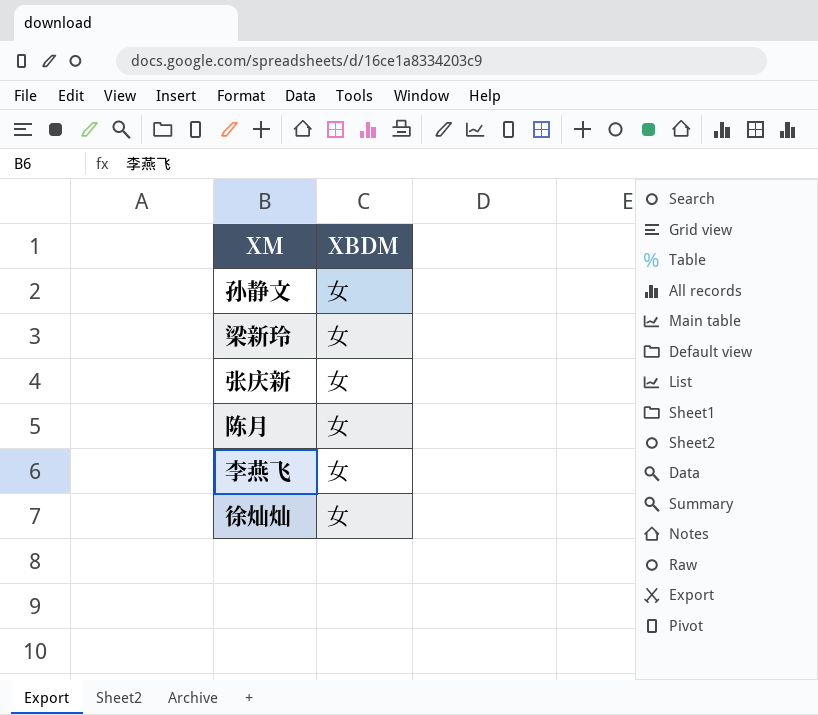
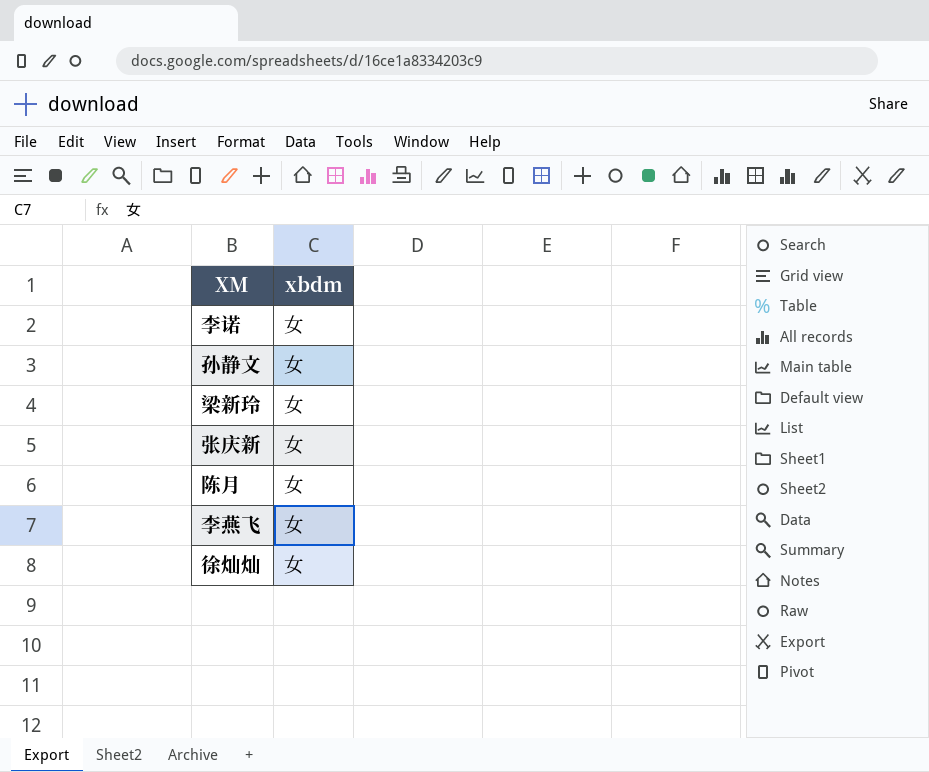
column name: XBDM -> xbdm
row 李诺: none -> 女

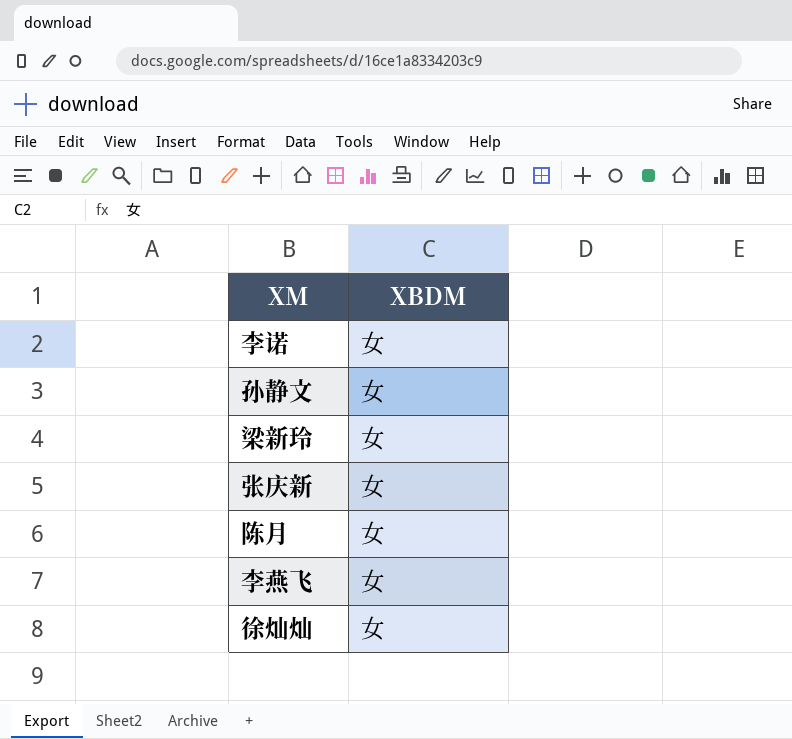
column name: xbdm -> XBDM

